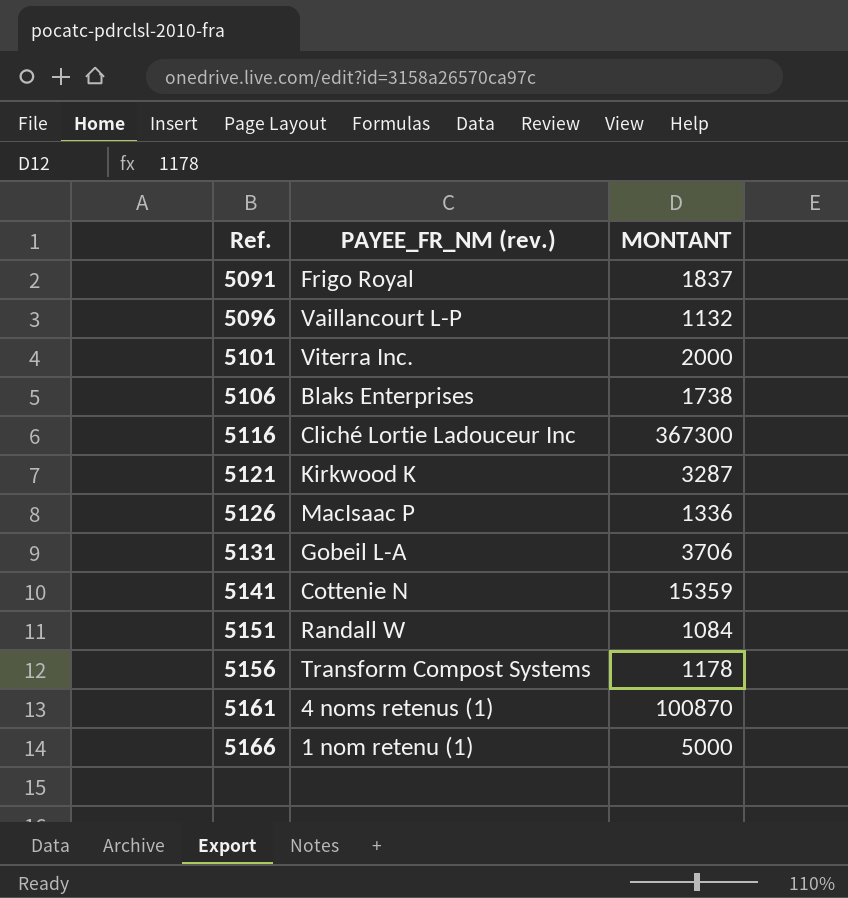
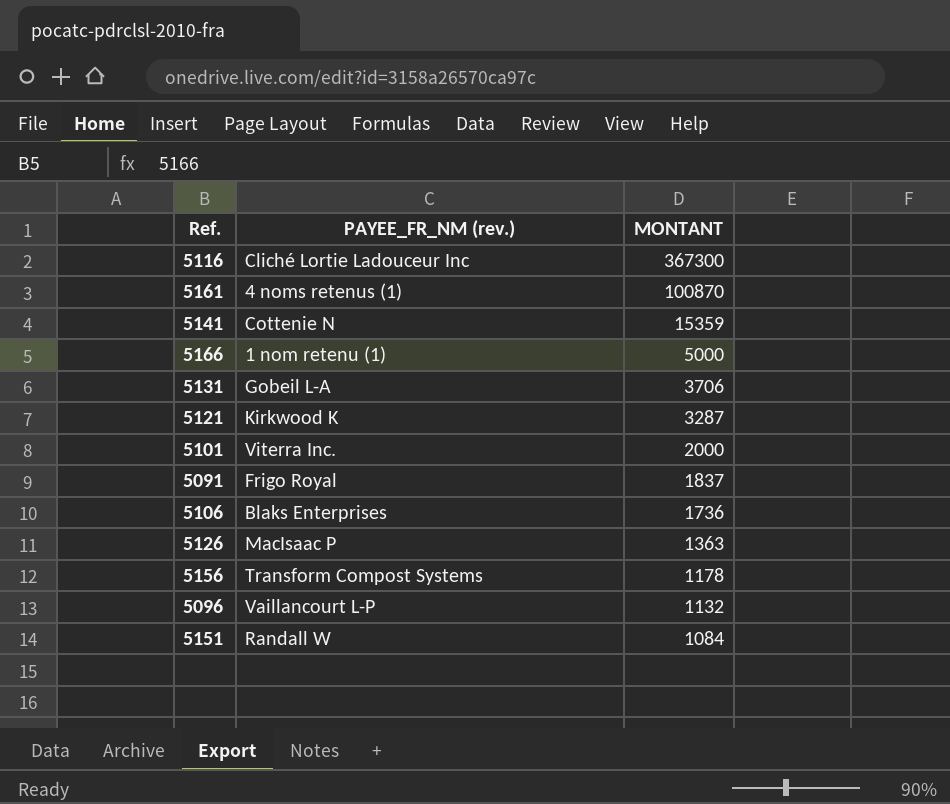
row order: Ref. ascending -> MONTANT descending
5106 | MONTANT: 1738 -> 1736
5126 | MONTANT: 1336 -> 1363

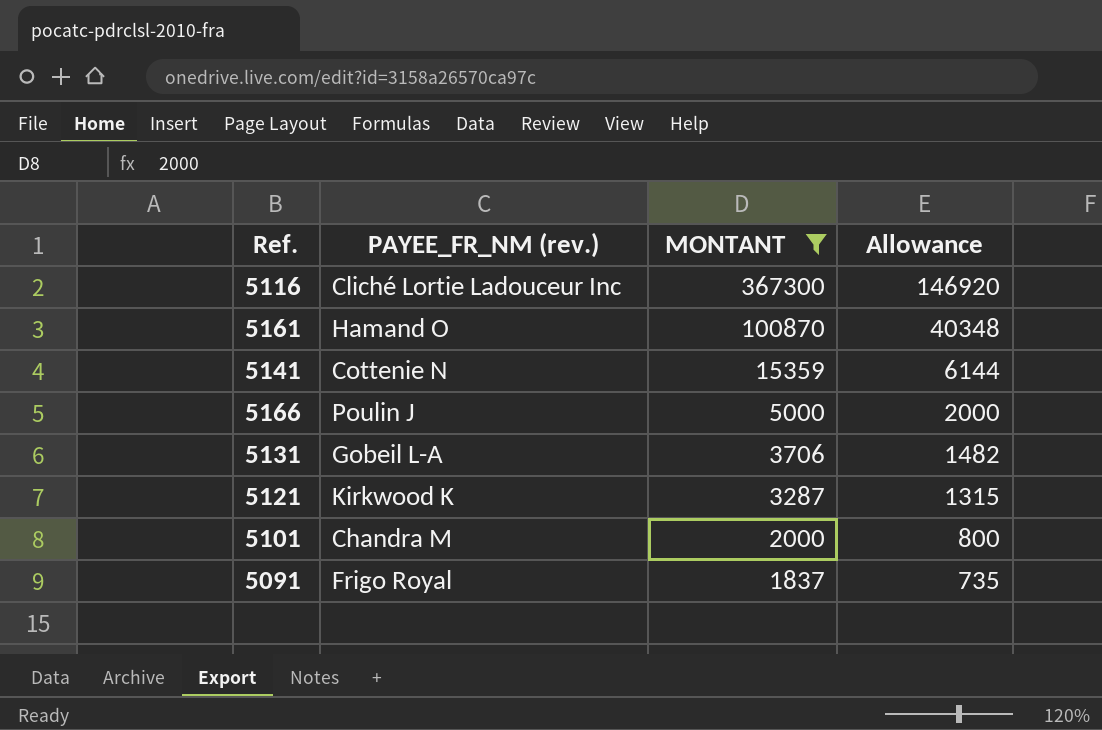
filter: none -> MONTANT >= 1837
column Allowance | formula: none -> [MONTANT] * 0.4
5161 | PAYEE_FR_NM (rev.): 4 noms retenus (1) -> Hamand O
5166 | PAYEE_FR_NM (rev.): 1 nom retenu (1) -> Poulin J
5101 | PAYEE_FR_NM (rev.): Viterra Inc. -> Chandra M

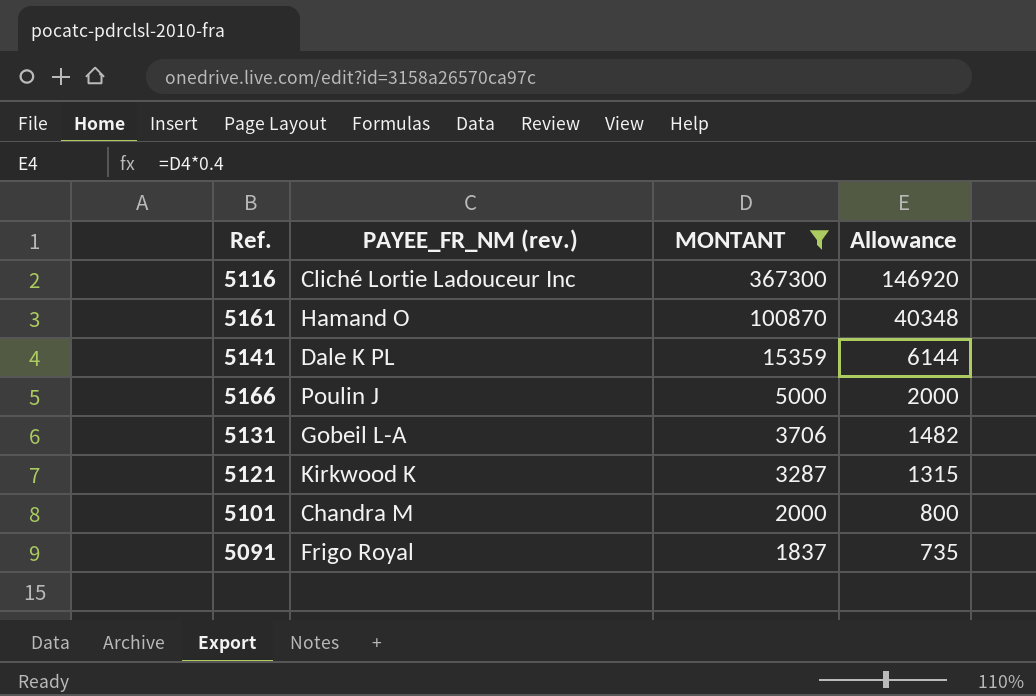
5141 | PAYEE_FR_NM (rev.): Cottenie N -> Dale K PL

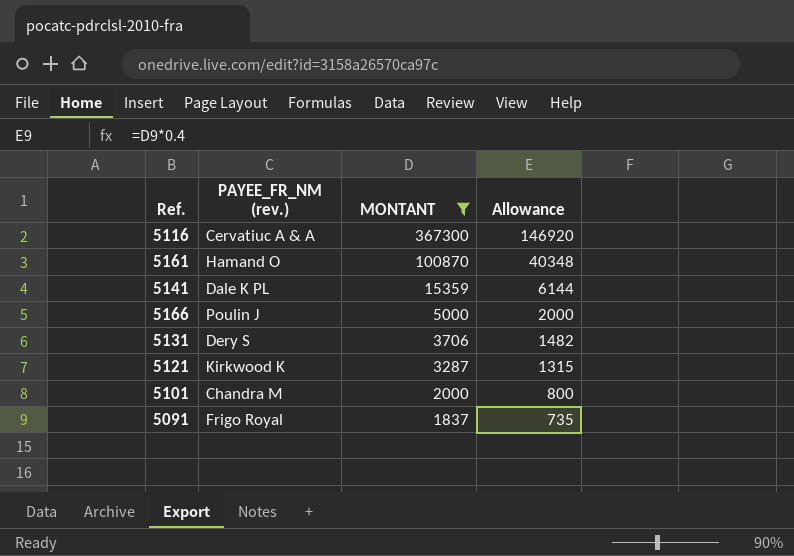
5116 | PAYEE_FR_NM (rev.): Cliché Lortie Ladouceur Inc -> Cervatiuc A & A
5131 | PAYEE_FR_NM (rev.): Gobeil L-A -> Dery S

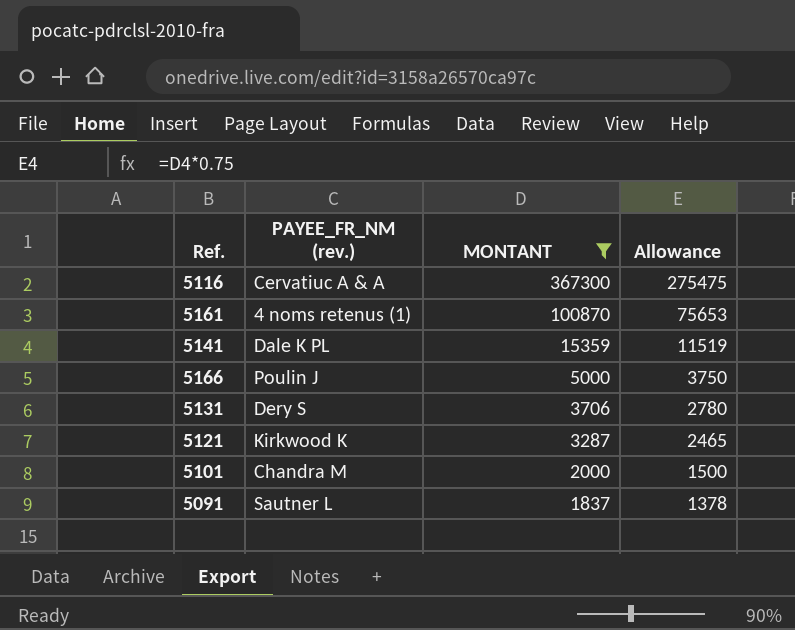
column Allowance | formula: [MONTANT] * 0.4 -> [MONTANT] * 0.75
5161 | PAYEE_FR_NM (rev.): Hamand O -> 4 noms retenus (1)
5091 | PAYEE_FR_NM (rev.): Frigo Royal -> Sautner L

